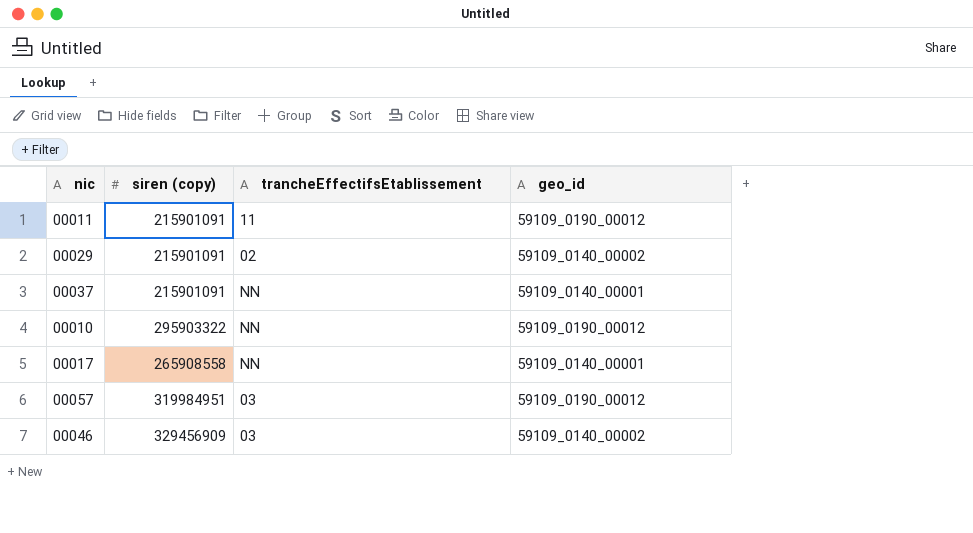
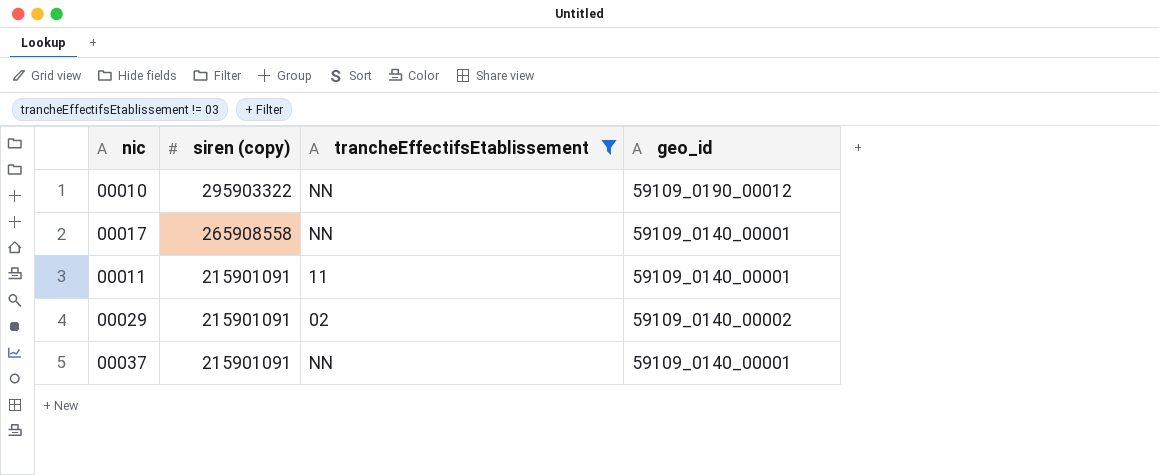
filter: none -> trancheEffectifsEtablissement != 03
row order: none -> siren (copy) descending
00011 | geo_id: 59109_0190_00012 -> 59109_0140_00001

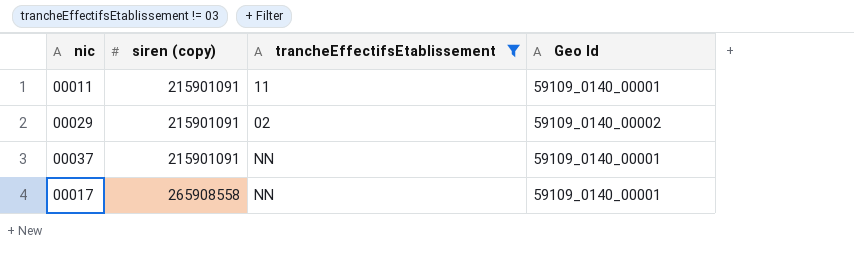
row order: siren (copy) descending -> siren (copy) ascending
column name: geo_id -> Geo Id
row 00010: 295903322 | NN | 59109_0190_00012 -> none

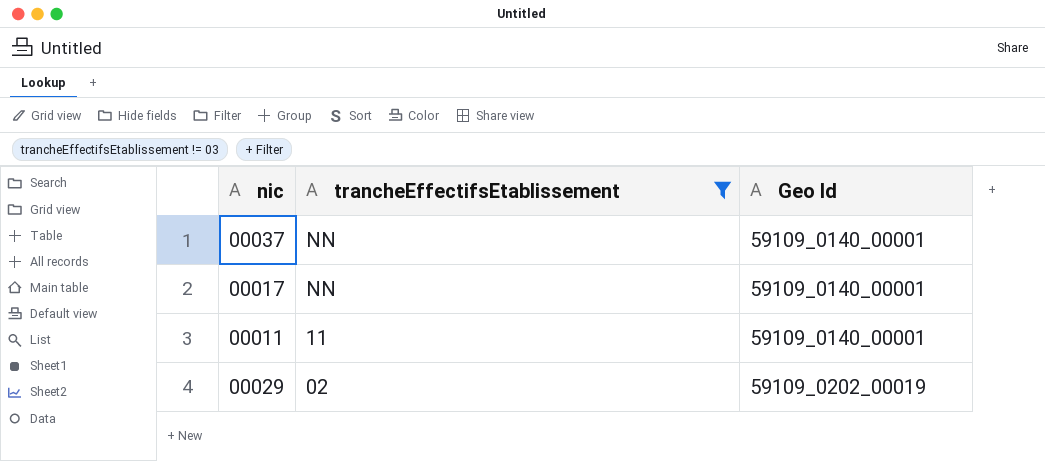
row order: siren (copy) ascending -> trancheEffectifsEtablissement descending
column siren (copy) | position: 2 -> none
00029 | Geo Id: 59109_0140_00002 -> 59109_0202_00019

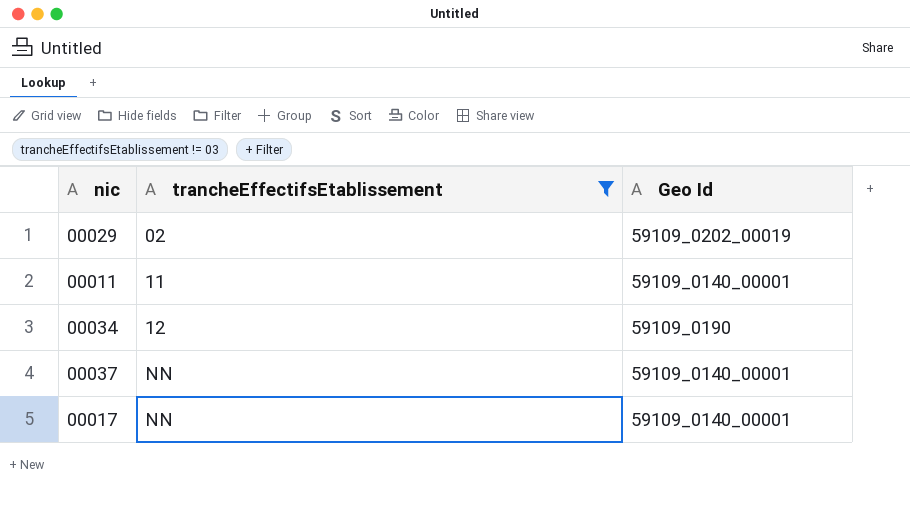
row order: trancheEffectifsEtablissement descending -> trancheEffectifsEtablissement ascending
row 00034: none -> 12 | 59109_0190

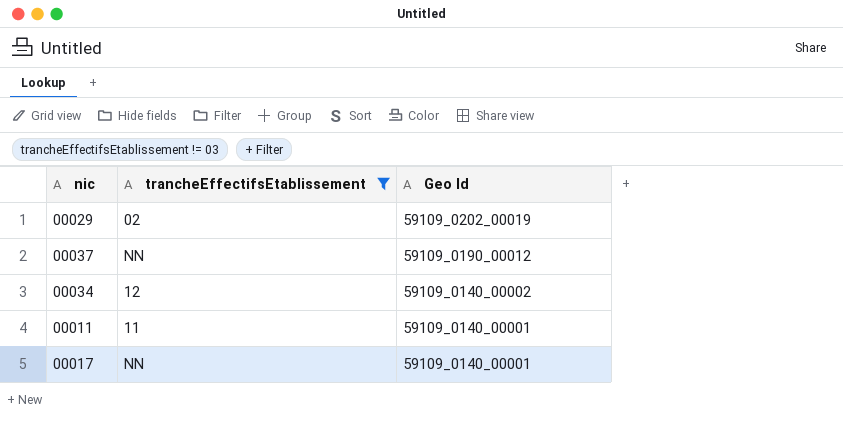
row order: trancheEffectifsEtablissement ascending -> Geo Id descending
00037 | Geo Id: 59109_0140_00001 -> 59109_0190_00012
00034 | Geo Id: 59109_0190 -> 59109_0140_00002

